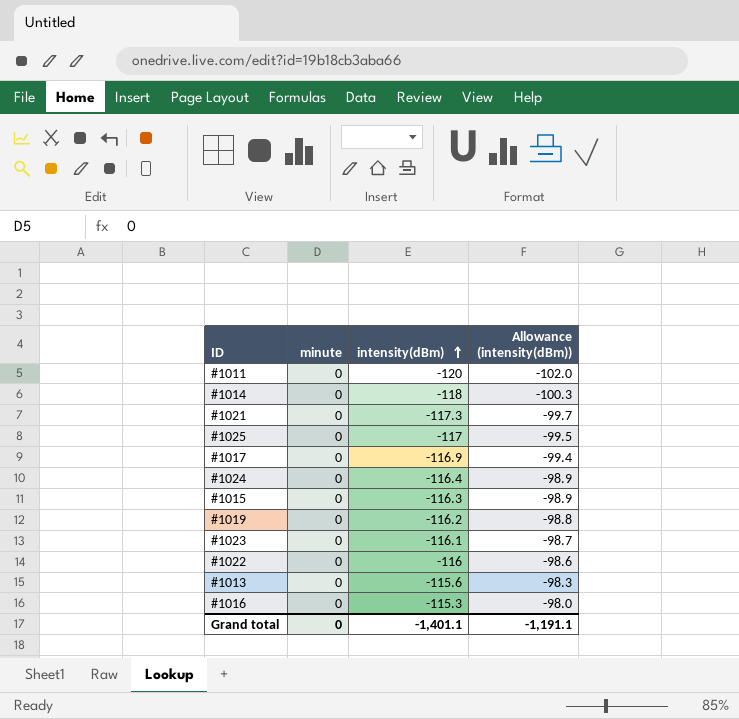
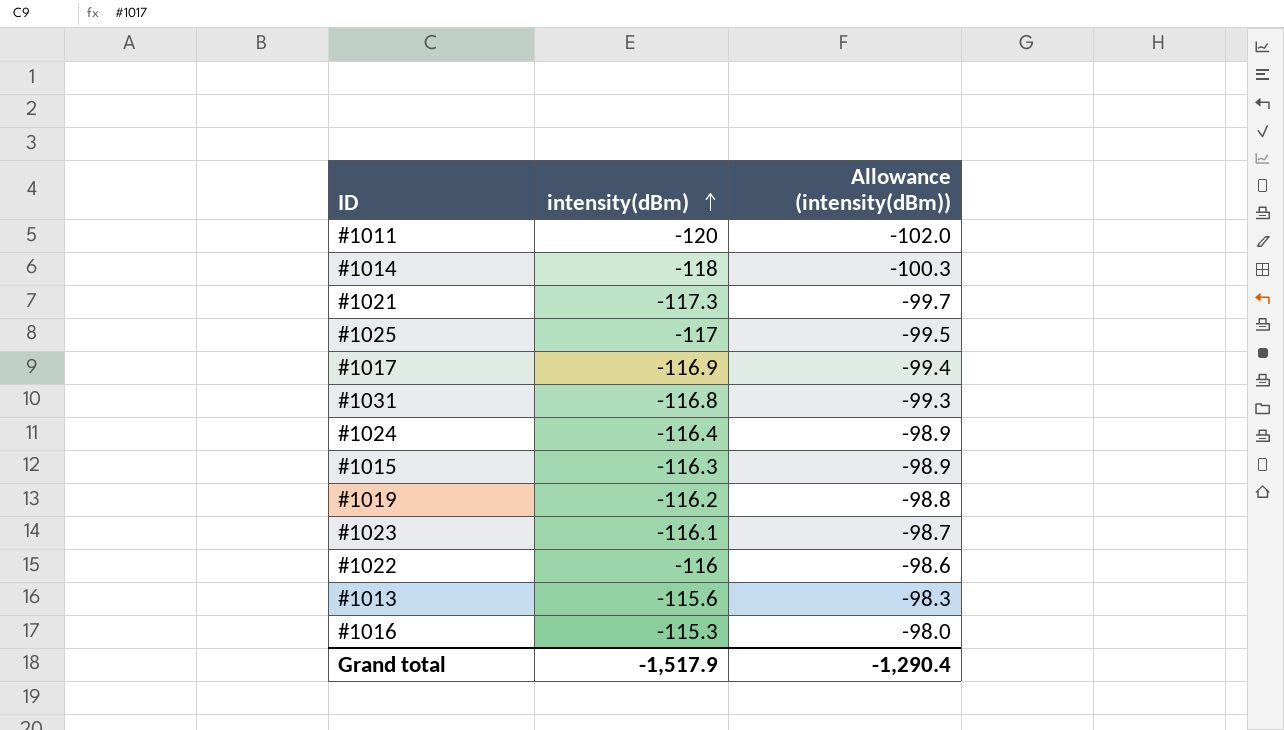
column minute | position: 2 -> none
row #1031: none -> -116.8 | -99.3
Grand total | intensity(dBm): -1,401.1 -> -1,517.9
Grand total | Allowance (intensity(dBm)): -1,191.1 -> -1,290.4

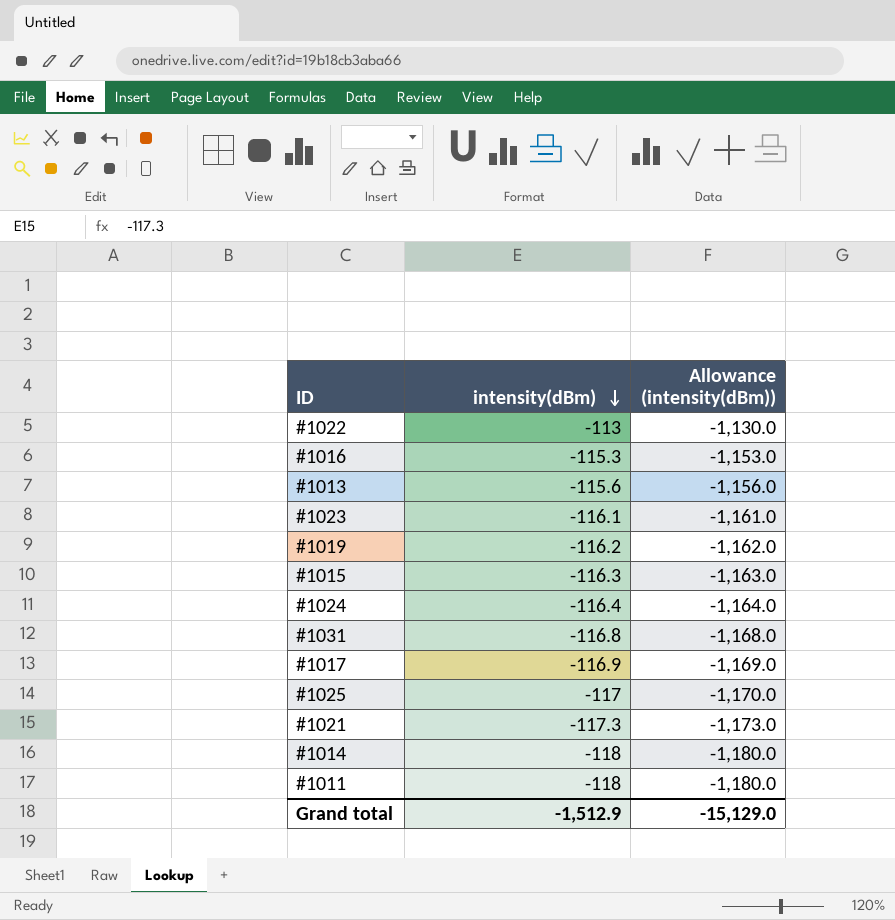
row order: intensity(dBm) ascending -> intensity(dBm) descending
column Allowance (intensity(dBm)) | formula: [intensity(dBm)] * 0.85 -> [intensity(dBm)] * 10
#1022 | intensity(dBm): -116 -> -113
#1011 | intensity(dBm): -120 -> -118
Grand total | intensity(dBm): -1,517.9 -> -1,512.9
Grand total | Allowance (intensity(dBm)): -1,290.4 -> -15,129.0

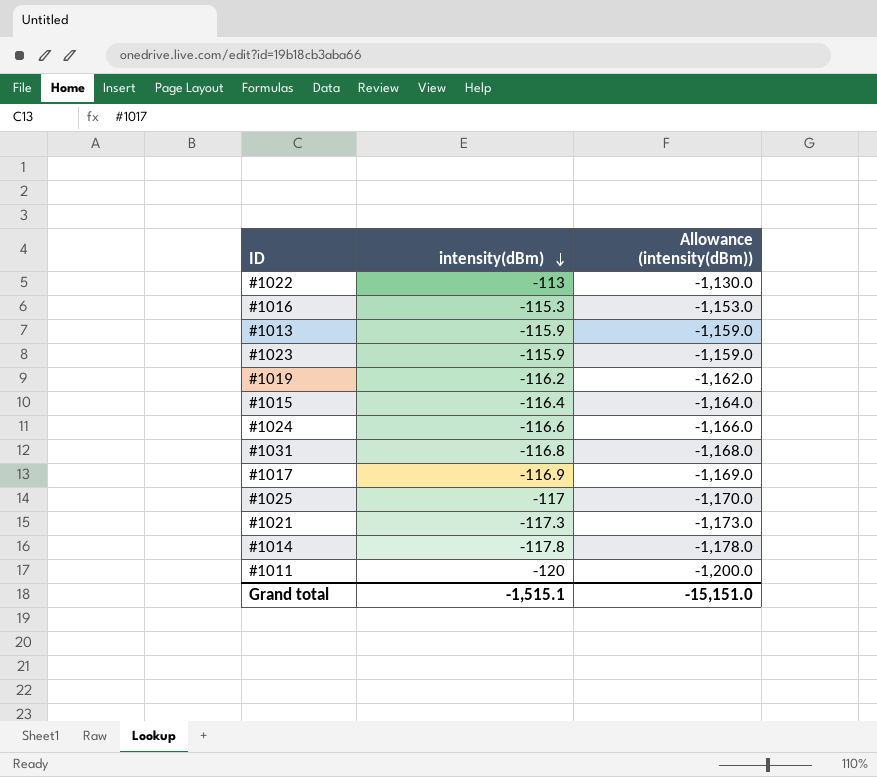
#1013 | intensity(dBm): -115.6 -> -115.9
#1013 | Allowance (intensity(dBm)): -1,156.0 -> -1,159.0
#1023 | intensity(dBm): -116.1 -> -115.9
#1023 | Allowance (intensity(dBm)): -1,161.0 -> -1,159.0
#1015 | intensity(dBm): -116.3 -> -116.4
#1015 | Allowance (intensity(dBm)): -1,163.0 -> -1,164.0
#1024 | intensity(dBm): -116.4 -> -116.6
#1024 | Allowance (intensity(dBm)): -1,164.0 -> -1,166.0
#1014 | intensity(dBm): -118 -> -117.8
#1014 | Allowance (intensity(dBm)): -1,180.0 -> -1,178.0
#1011 | intensity(dBm): -118 -> -120
#1011 | Allowance (intensity(dBm)): -1,180.0 -> -1,200.0
Grand total | intensity(dBm): -1,512.9 -> -1,515.1
Grand total | Allowance (intensity(dBm)): -15,129.0 -> -15,151.0

